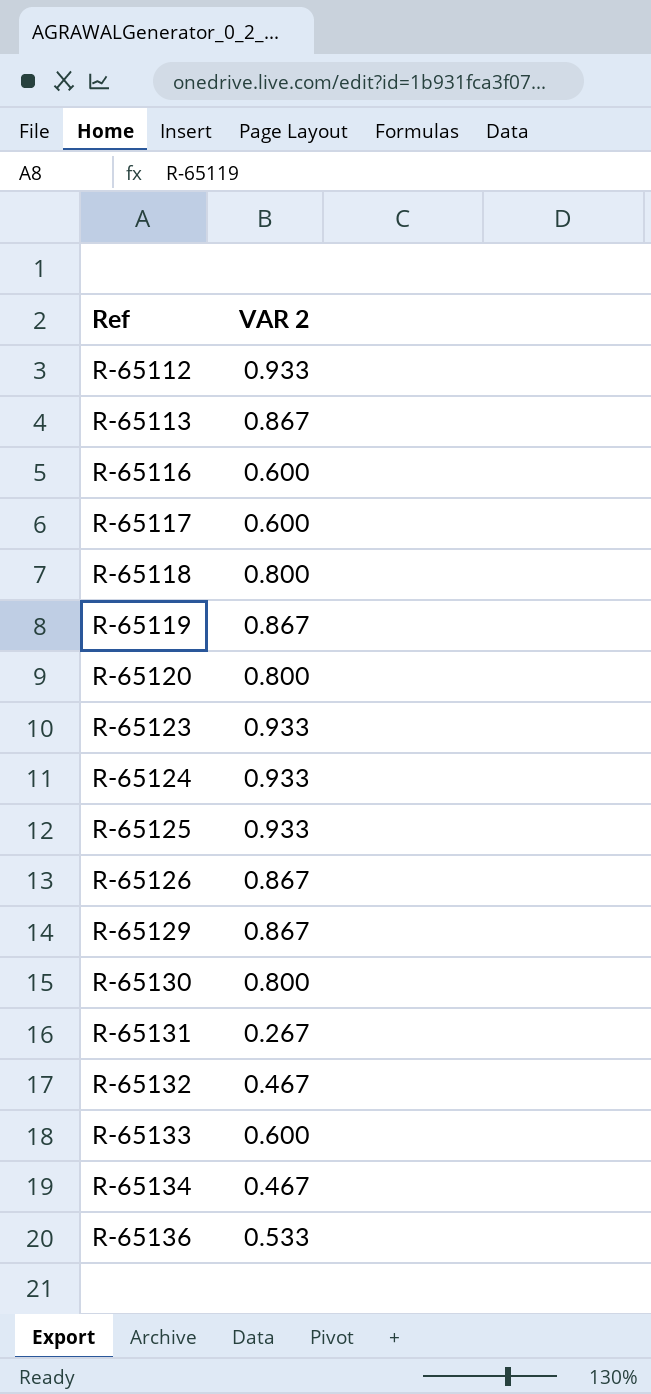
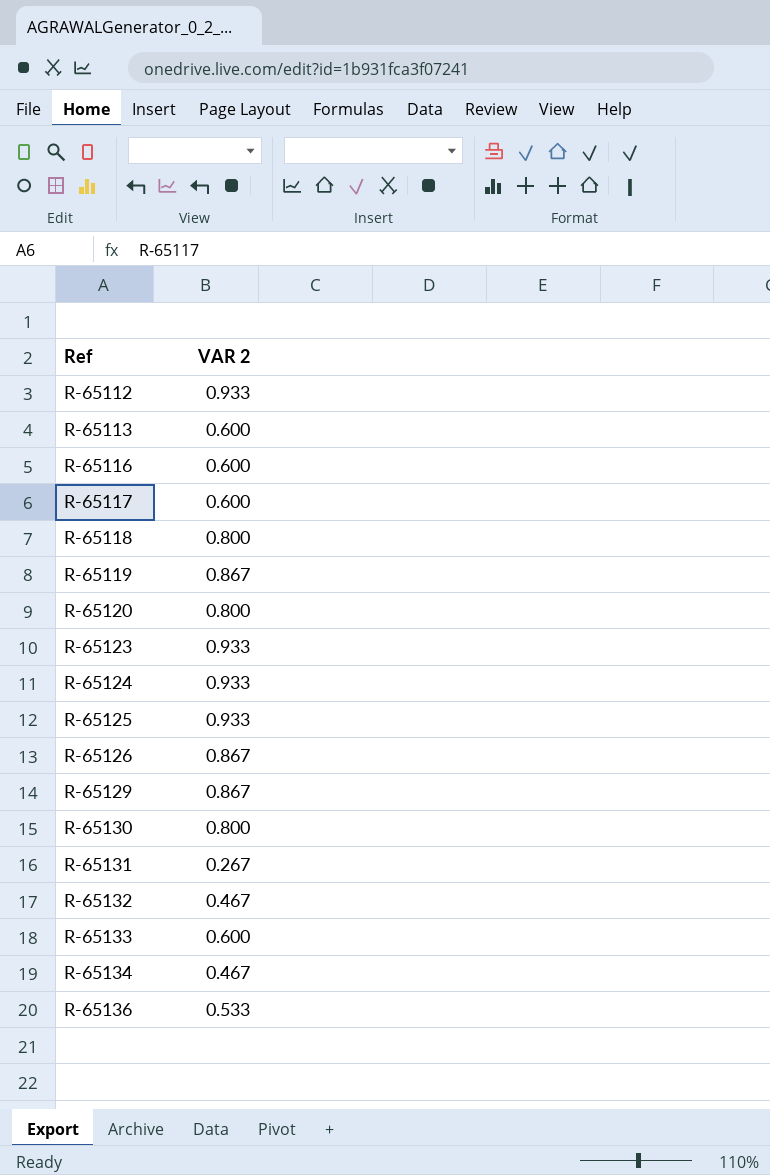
R-65113 | VAR 2: 0.867 -> 0.600

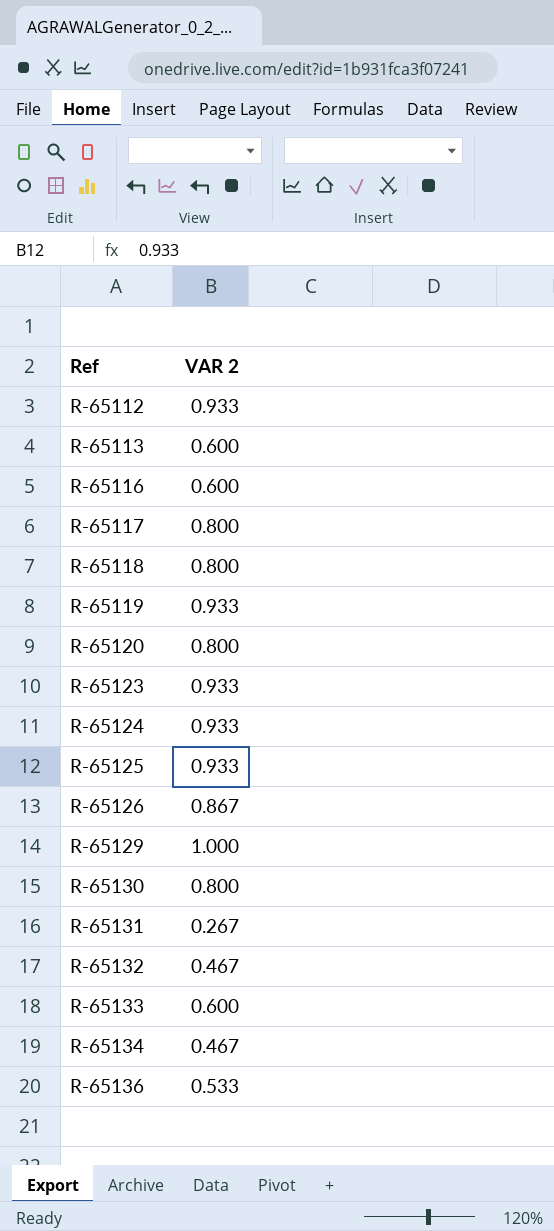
R-65117 | VAR 2: 0.600 -> 0.800
R-65119 | VAR 2: 0.867 -> 0.933
R-65129 | VAR 2: 0.867 -> 1.000

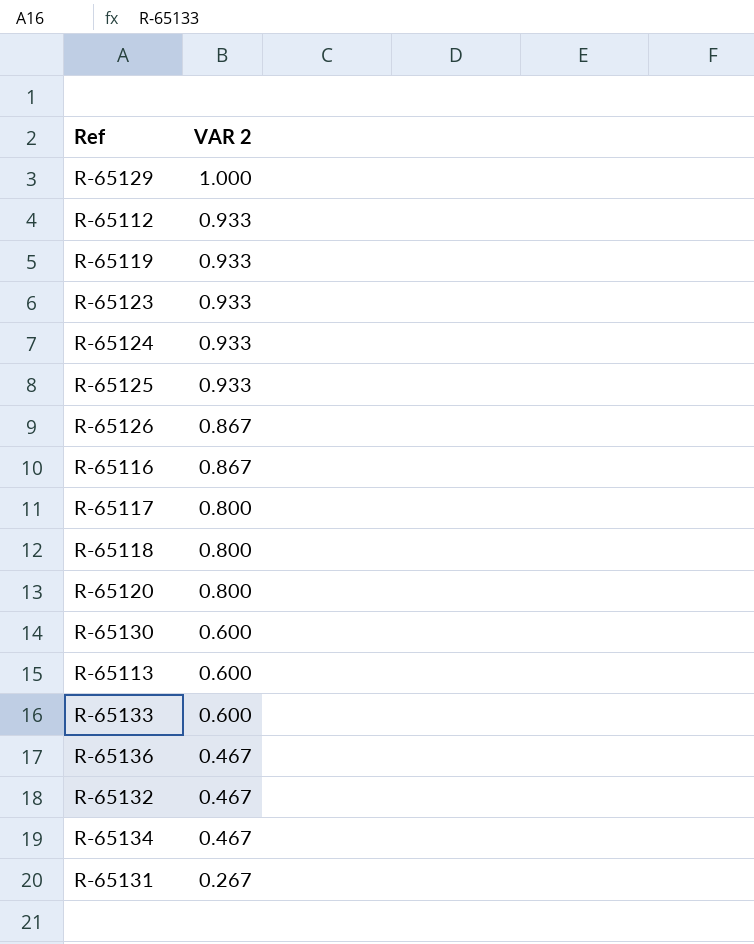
row order: Ref ascending -> VAR 2 descending
R-65116 | VAR 2: 0.600 -> 0.867
R-65130 | VAR 2: 0.800 -> 0.600
R-65136 | VAR 2: 0.533 -> 0.467

